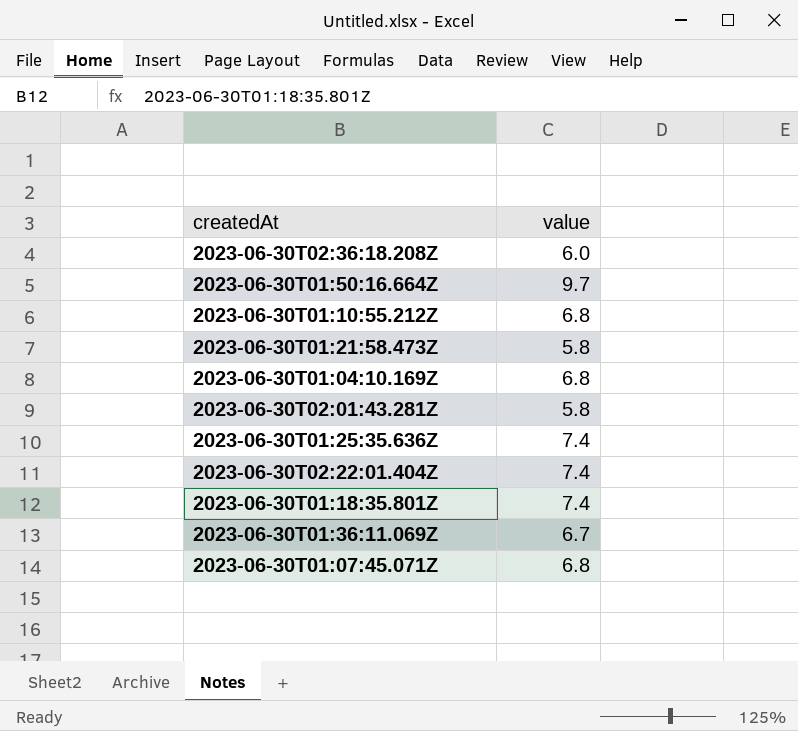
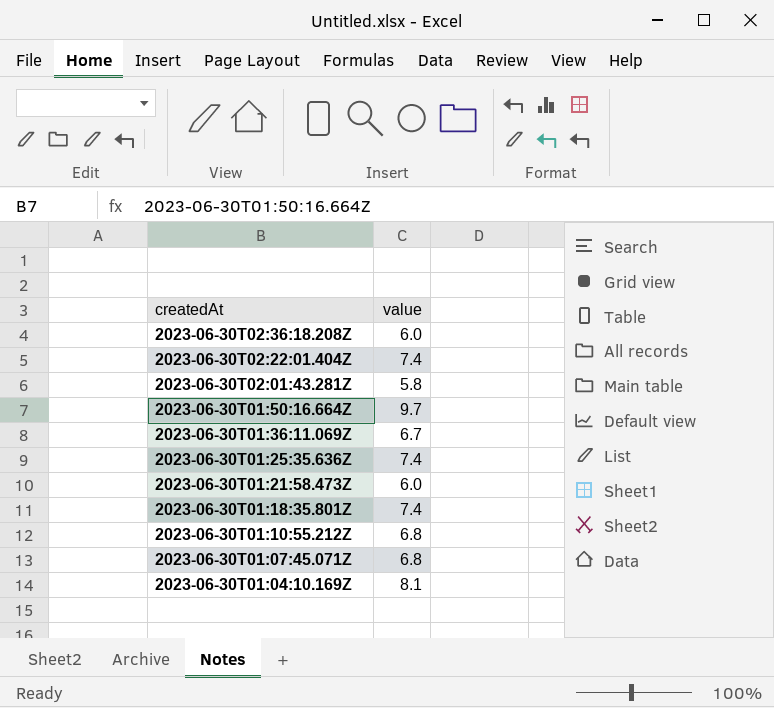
row order: none -> createdAt descending
2023-06-30T01:21:58.473Z | value: 5.8 -> 6.0
2023-06-30T01:04:10.169Z | value: 6.8 -> 8.1

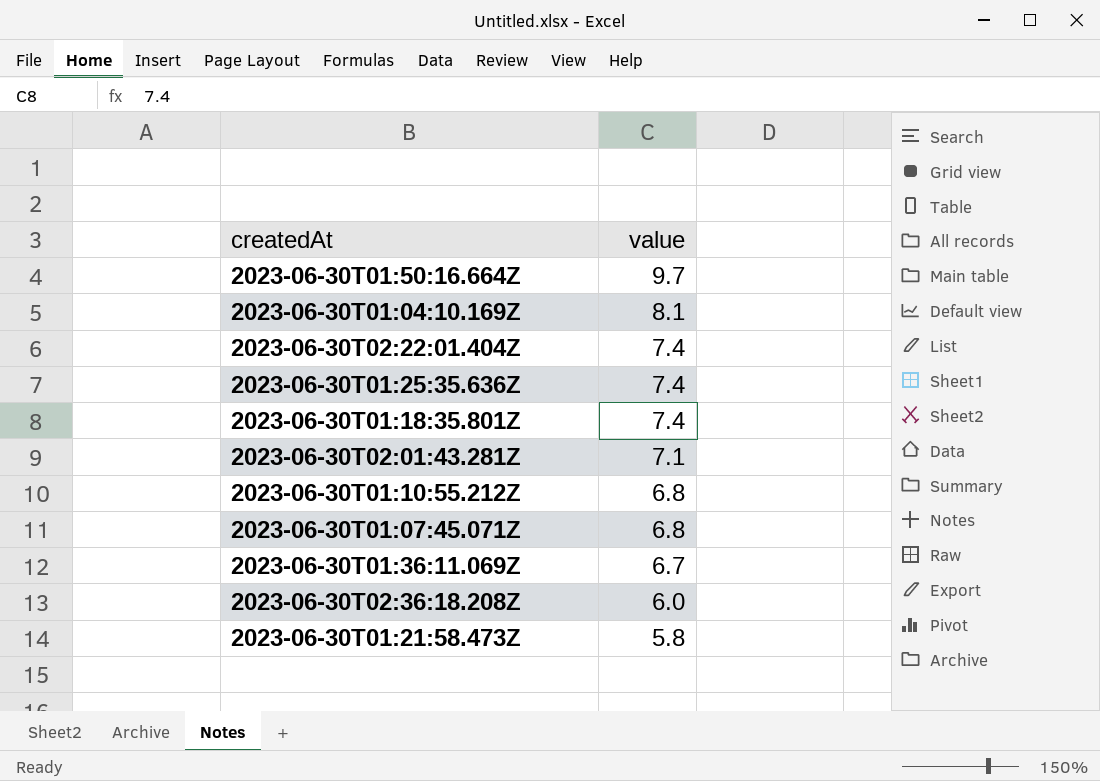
row order: createdAt descending -> value descending
2023-06-30T02:01:43.281Z | value: 5.8 -> 7.1
2023-06-30T01:21:58.473Z | value: 6.0 -> 5.8

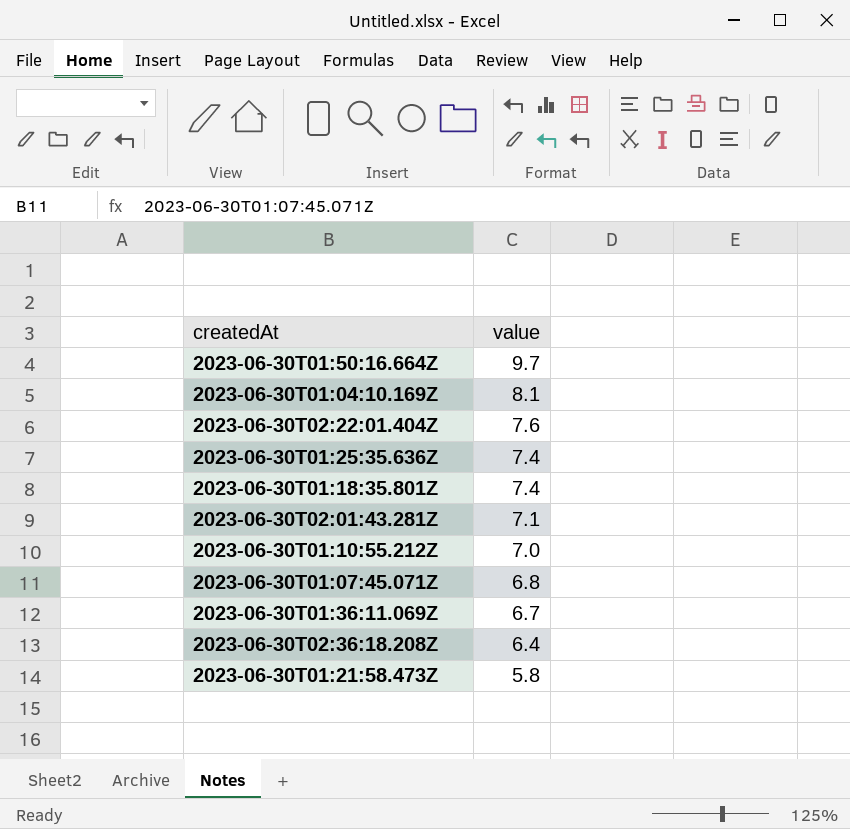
2023-06-30T02:22:01.404Z | value: 7.4 -> 7.6
2023-06-30T01:10:55.212Z | value: 6.8 -> 7.0
2023-06-30T02:36:18.208Z | value: 6.0 -> 6.4

